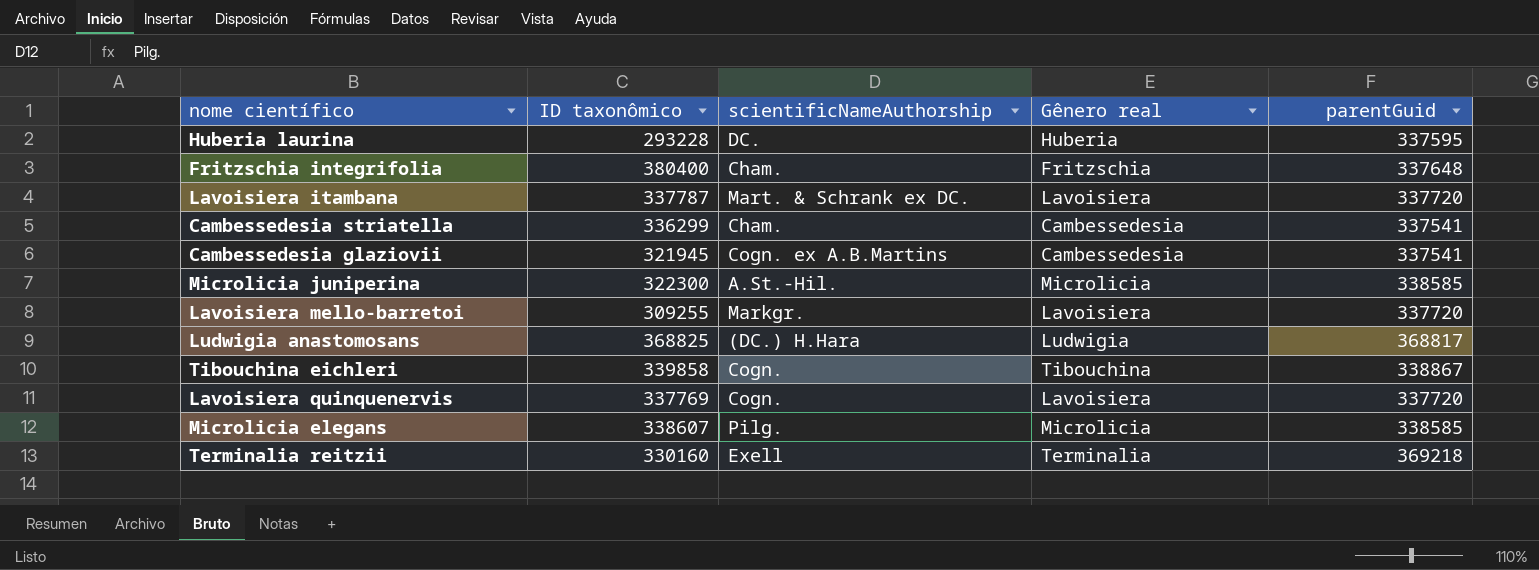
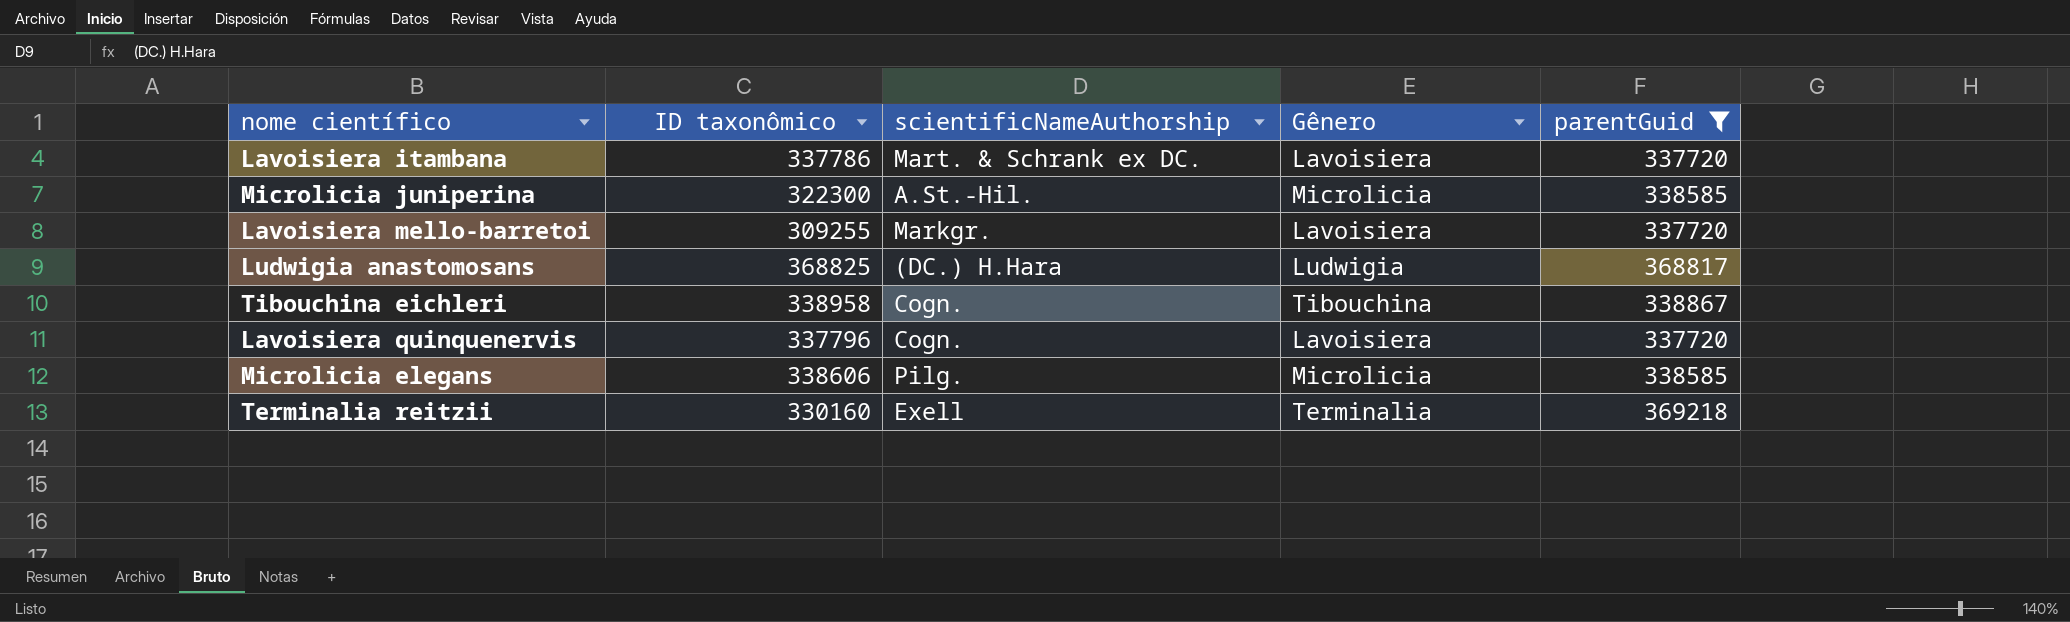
filter: none -> parentGuid >= 337720
column name: Gênero real -> Gênero
Lavoisiera itambana | ID taxonômico: 337787 -> 337786
Tibouchina eichleri | ID taxonômico: 339858 -> 338958
Lavoisiera quinquenervis | ID taxonômico: 337769 -> 337796
Microlicia elegans | ID taxonômico: 338607 -> 338606

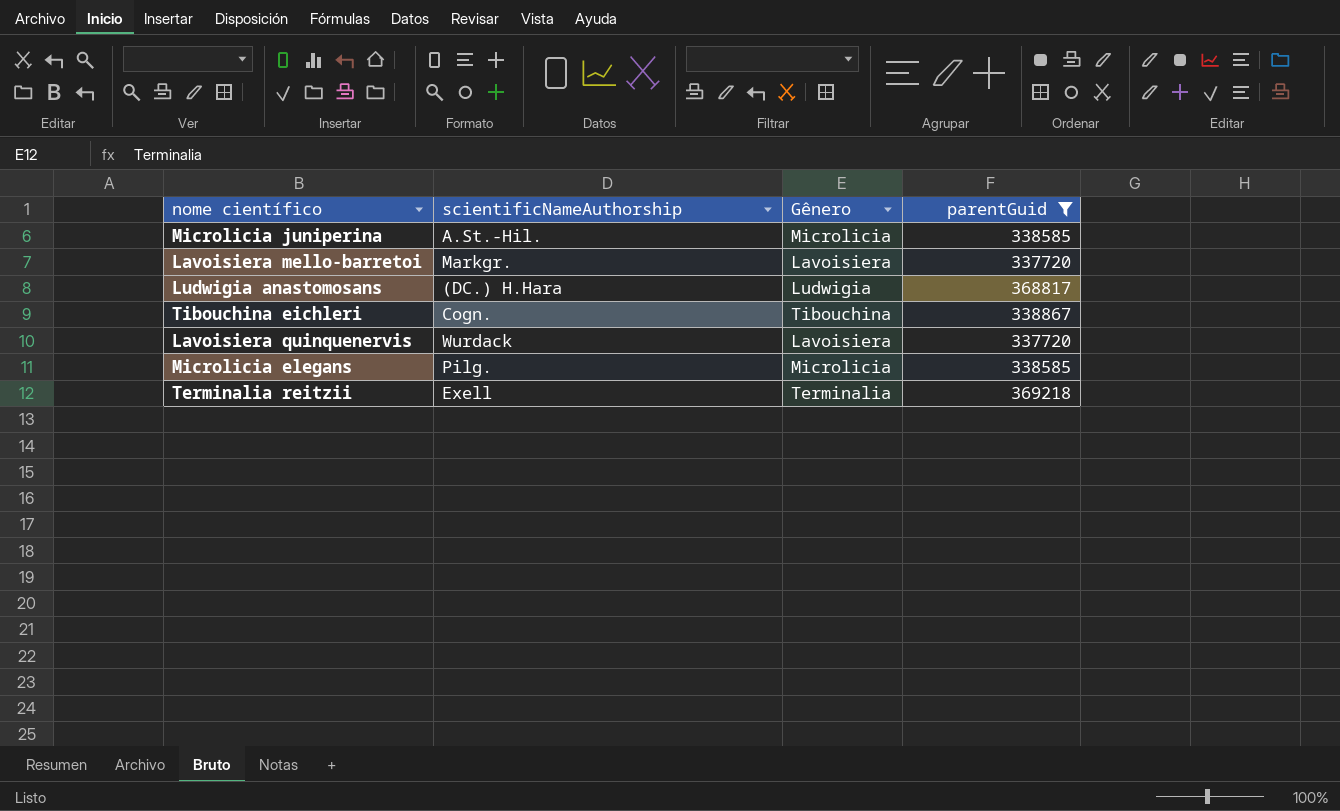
column ID taxonômico | position: 2 -> none
row Lavoisiera itambana: 337786 | Mart. & Schrank ex DC. | Lavoisiera | 337720 -> none
Lavoisiera quinquenervis | scientificNameAuthorship: Cogn. -> Wurdack

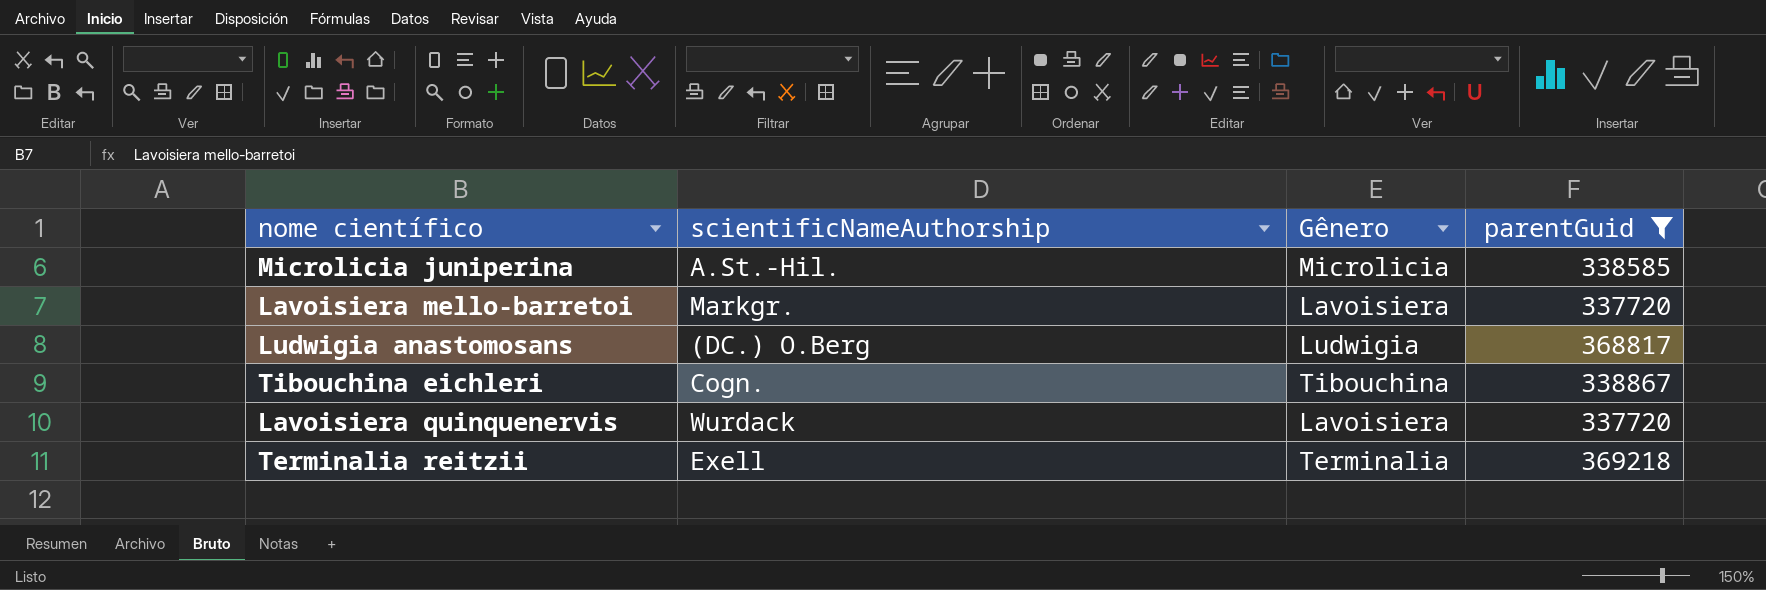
row Microlicia elegans: Pilg. | Microlicia | 338585 -> none
Ludwigia anastomosans | scientificNameAuthorship: (DC.) H.Hara -> (DC.) O.Berg

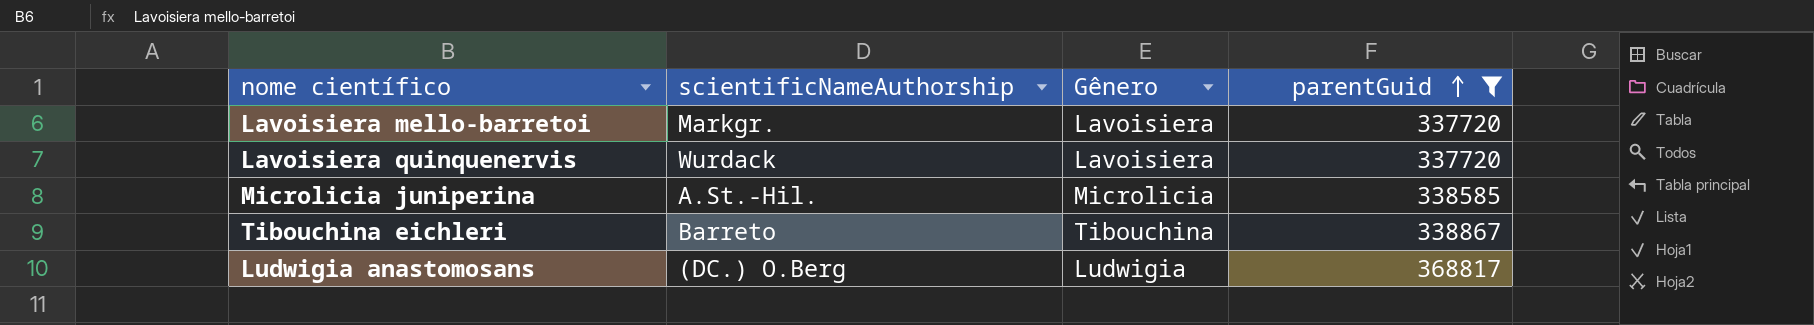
row order: none -> parentGuid ascending
row Terminalia reitzii: Exell | Terminalia | 369218 -> none
Tibouchina eichleri | scientificNameAuthorship: Cogn. -> Barreto

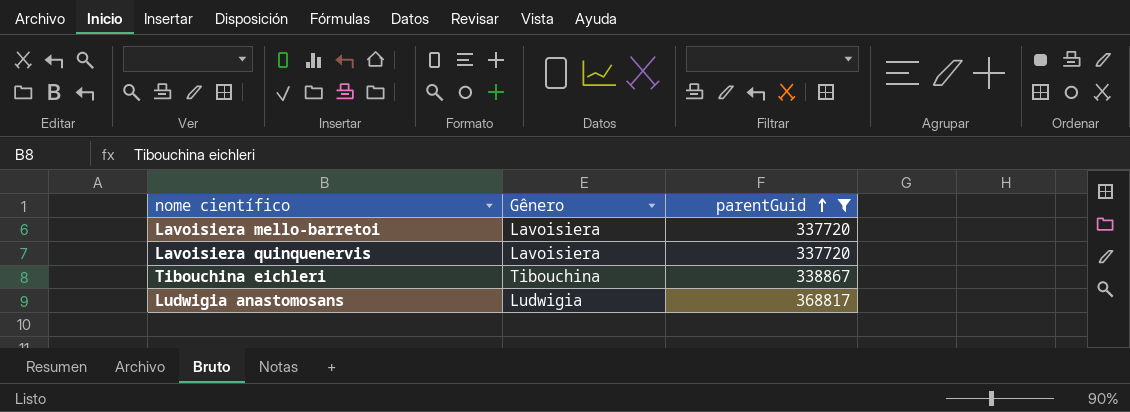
column scientificNameAuthorship | position: 2 -> none
row Microlicia juniperina: A.St.-Hil. | Microlicia | 338585 -> none

